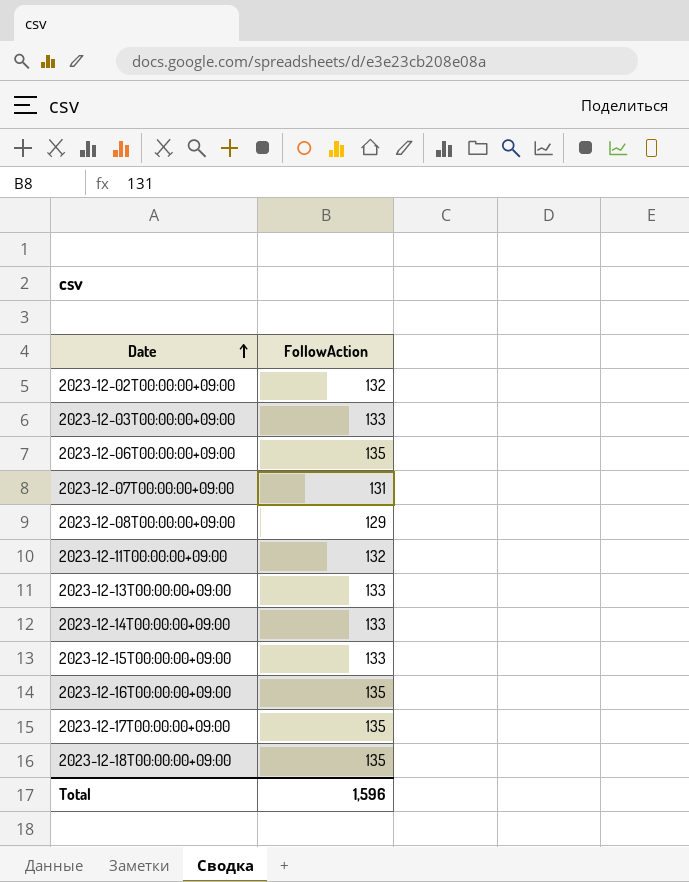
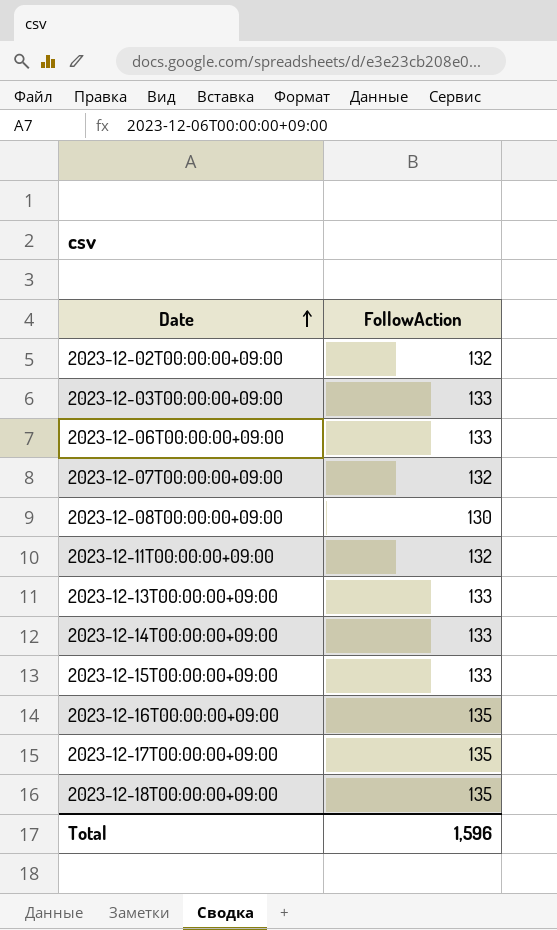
2023-12-06T00:00:00+09:00 | FollowAction: 135 -> 133
2023-12-07T00:00:00+09:00 | FollowAction: 131 -> 132
2023-12-08T00:00:00+09:00 | FollowAction: 129 -> 130

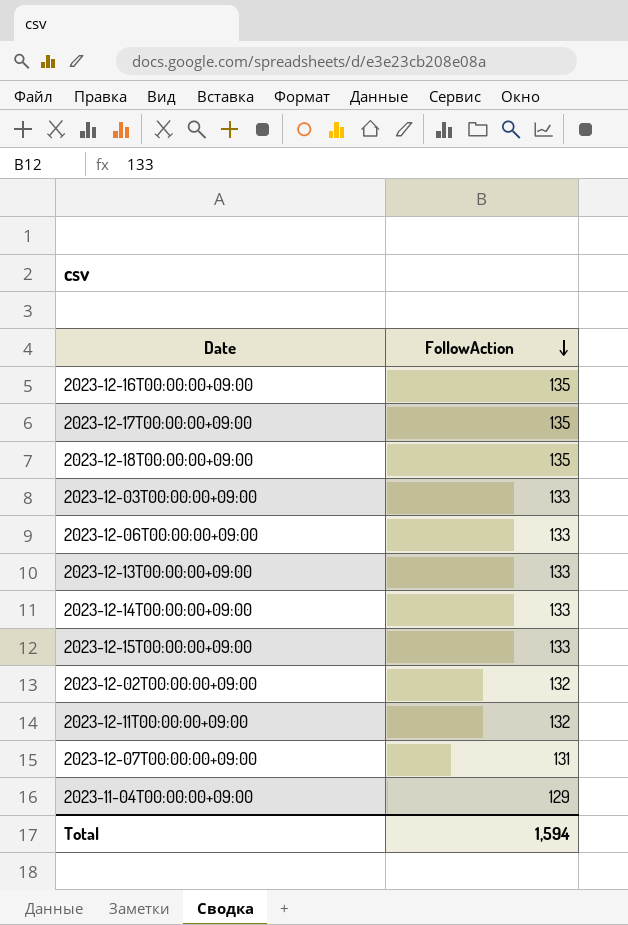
row order: Date ascending -> FollowAction descending
row 2023-12-08T00:00:00+09:00: 130 -> none
2023-12-07T00:00:00+09:00 | FollowAction: 132 -> 131
row 2023-11-04T00:00:00+09:00: none -> 129
Total | FollowAction: 1,596 -> 1,594

